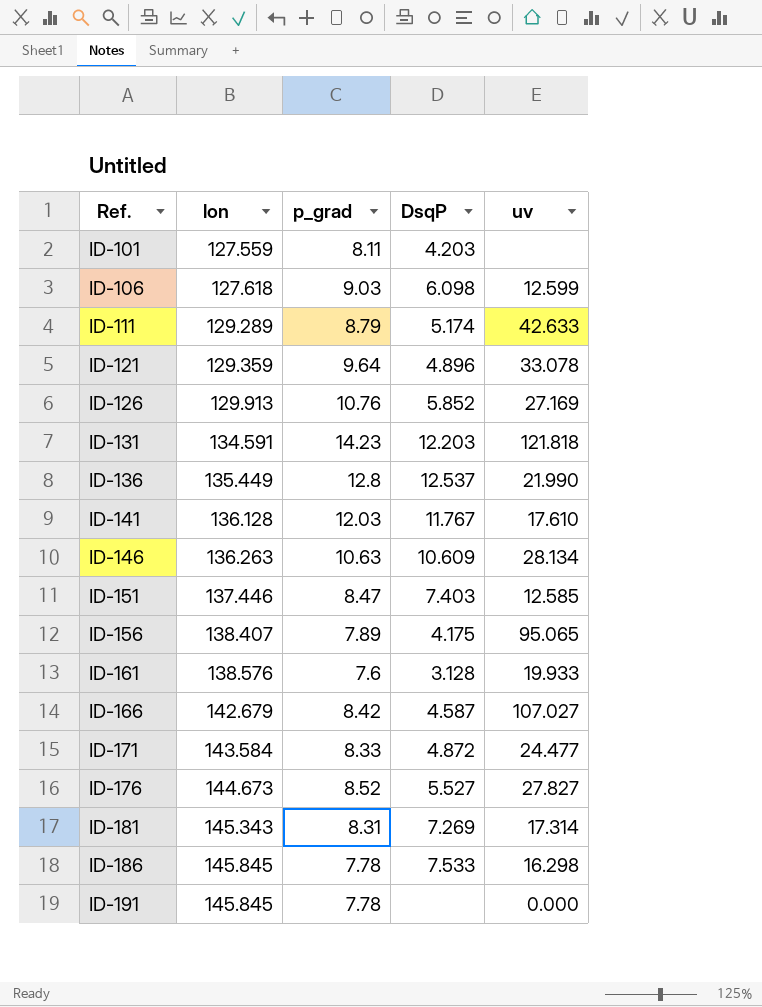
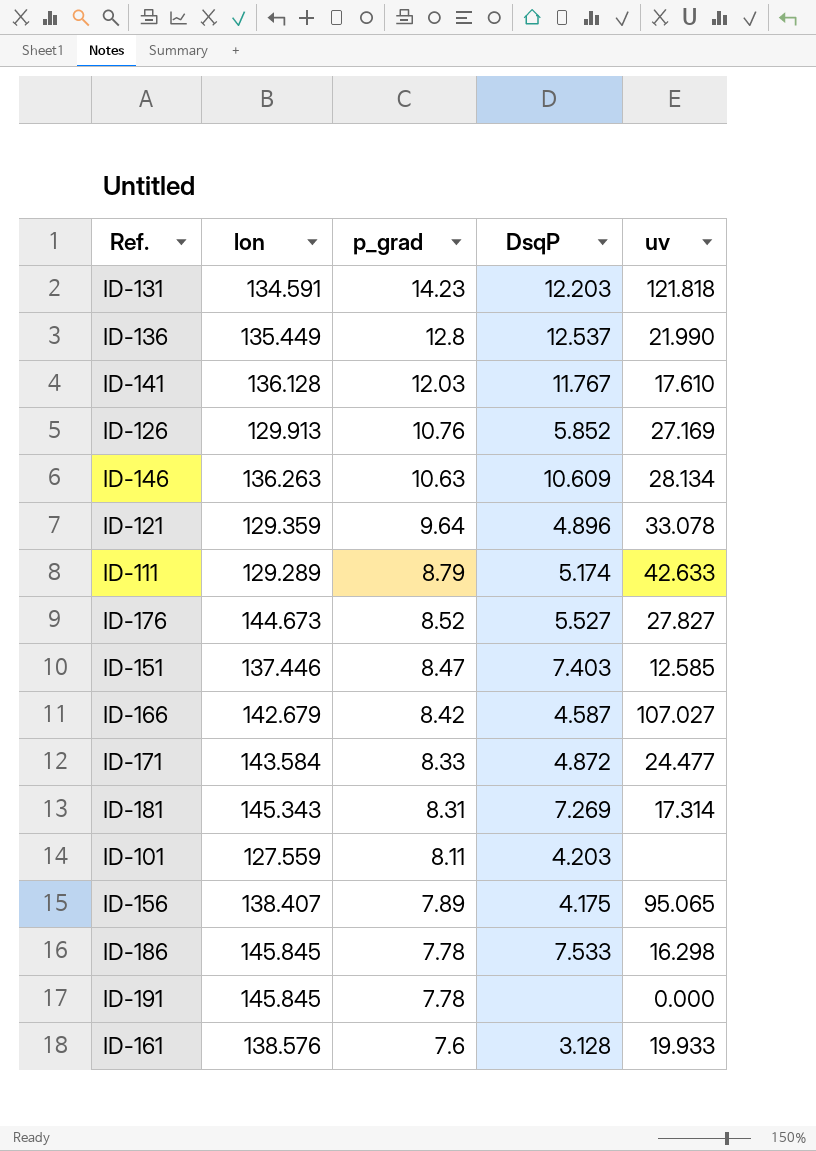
row order: Ref. ascending -> p_grad descending
row ID-106: 127.618 | 9.03 | 6.098 | 12.599 -> none

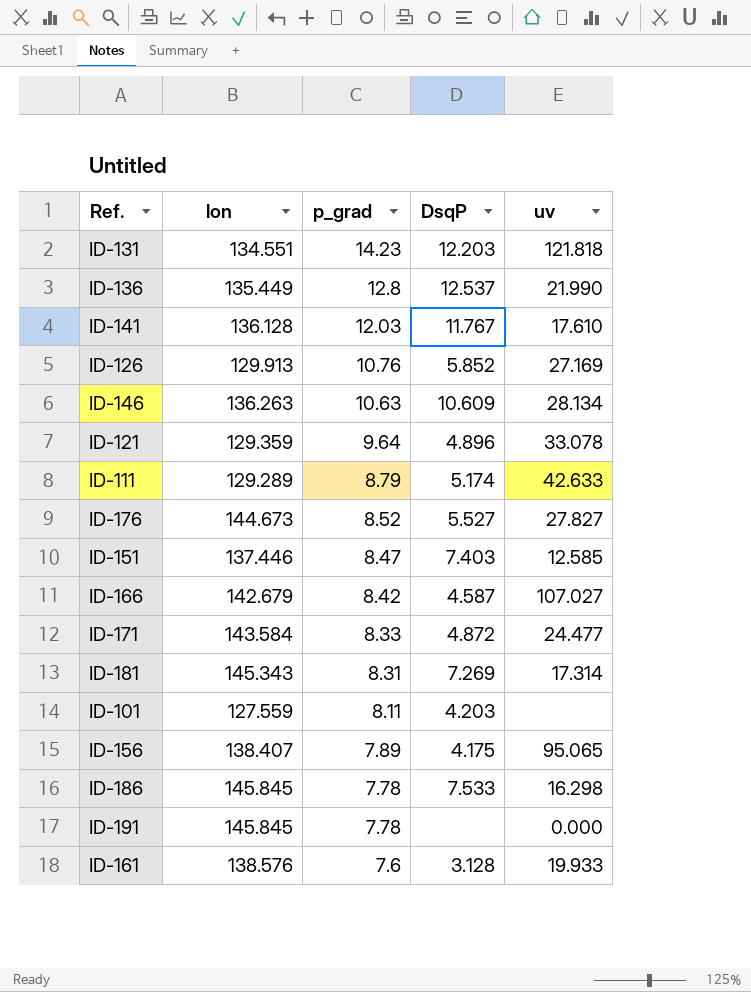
ID-131 | lon: 134.591 -> 134.551

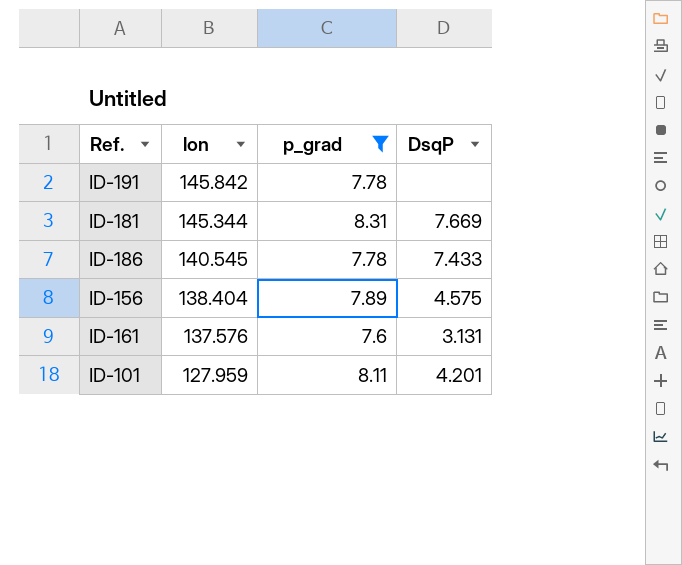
filter: none -> p_grad <= 8.31
row order: p_grad descending -> lon descending
column uv | position: 5 -> none
ID-191 | lon: 145.845 -> 145.842
ID-181 | lon: 145.343 -> 145.344
ID-181 | DsqP: 7.269 -> 7.669
ID-186 | lon: 145.845 -> 140.545
ID-186 | DsqP: 7.533 -> 7.433
ID-156 | lon: 138.407 -> 138.404
ID-156 | DsqP: 4.175 -> 4.575
ID-161 | lon: 138.576 -> 137.576
ID-161 | DsqP: 3.128 -> 3.131
ID-101 | lon: 127.559 -> 127.959
ID-101 | DsqP: 4.203 -> 4.201

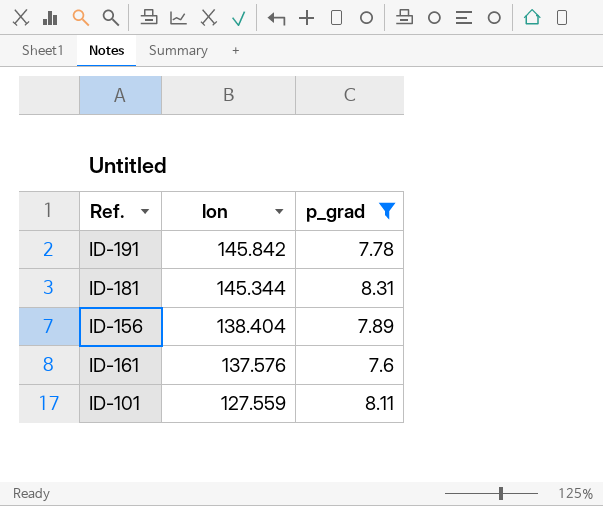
column DsqP | position: 4 -> none
row ID-186: 140.545 | 7.78 | 7.433 -> none
ID-101 | lon: 127.959 -> 127.559

